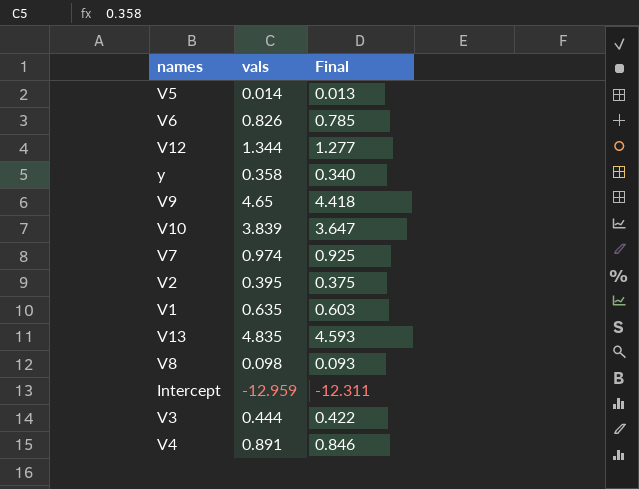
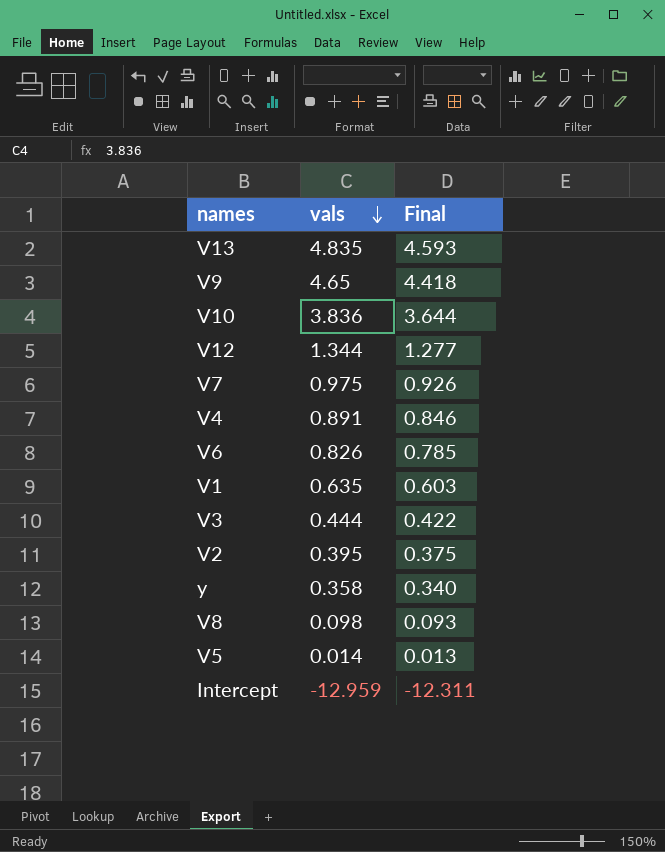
row order: none -> vals descending
V10 | vals: 3.839 -> 3.836
V10 | Final: 3.647 -> 3.644
V7 | vals: 0.974 -> 0.975
V7 | Final: 0.925 -> 0.926

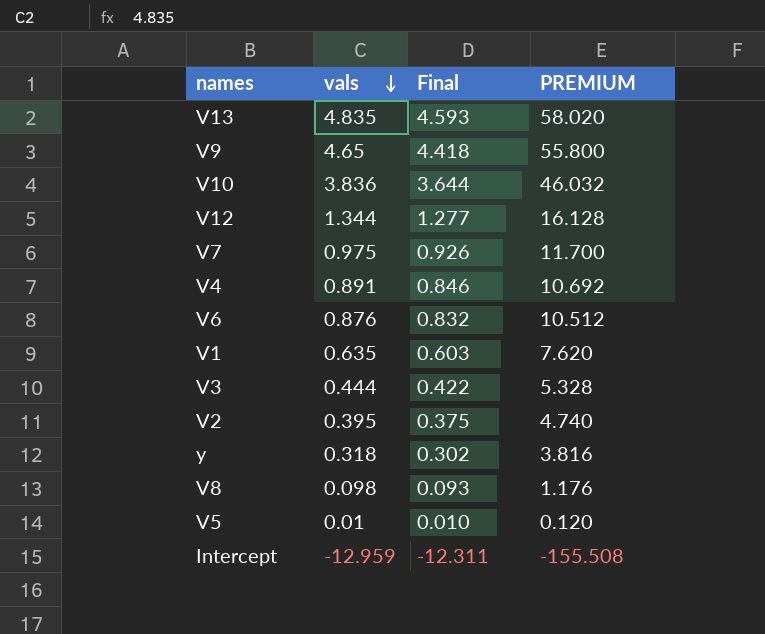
column PREMIUM | formula: none -> [vals] * 12
V6 | vals: 0.826 -> 0.876
V6 | Final: 0.785 -> 0.832
y | vals: 0.358 -> 0.318
y | Final: 0.340 -> 0.302
V5 | vals: 0.014 -> 0.01
V5 | Final: 0.013 -> 0.010

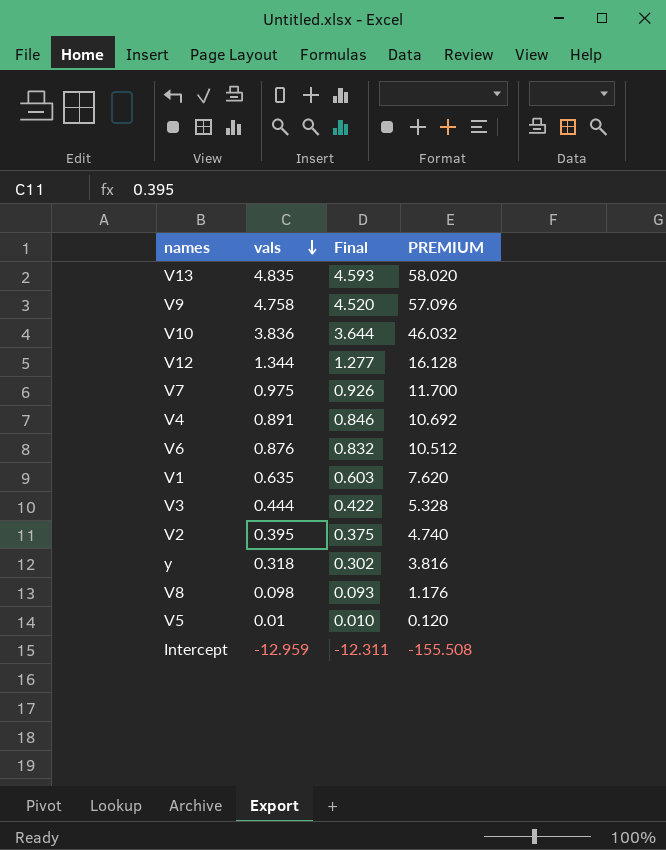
V9 | vals: 4.65 -> 4.758
V9 | Final: 4.418 -> 4.520
V9 | PREMIUM: 55.800 -> 57.096

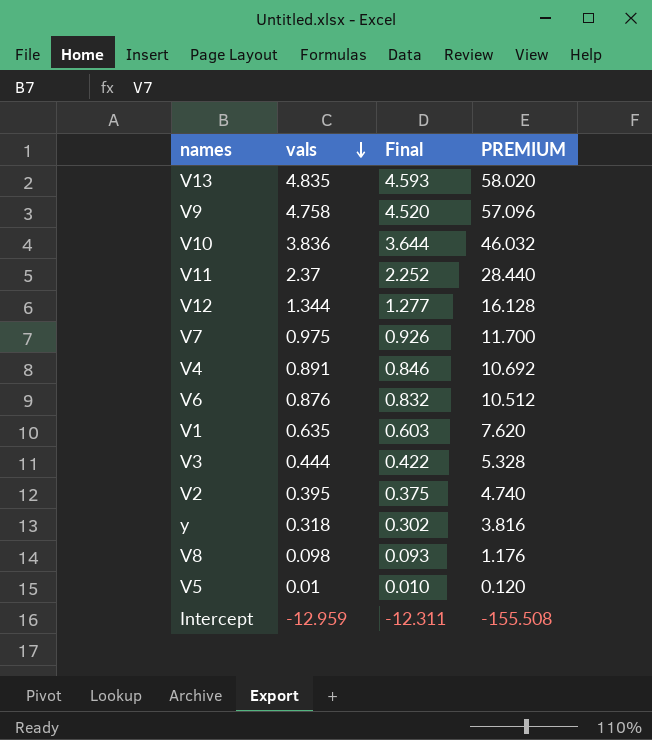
row V11: none -> 2.37 | 2.252 | 28.440

